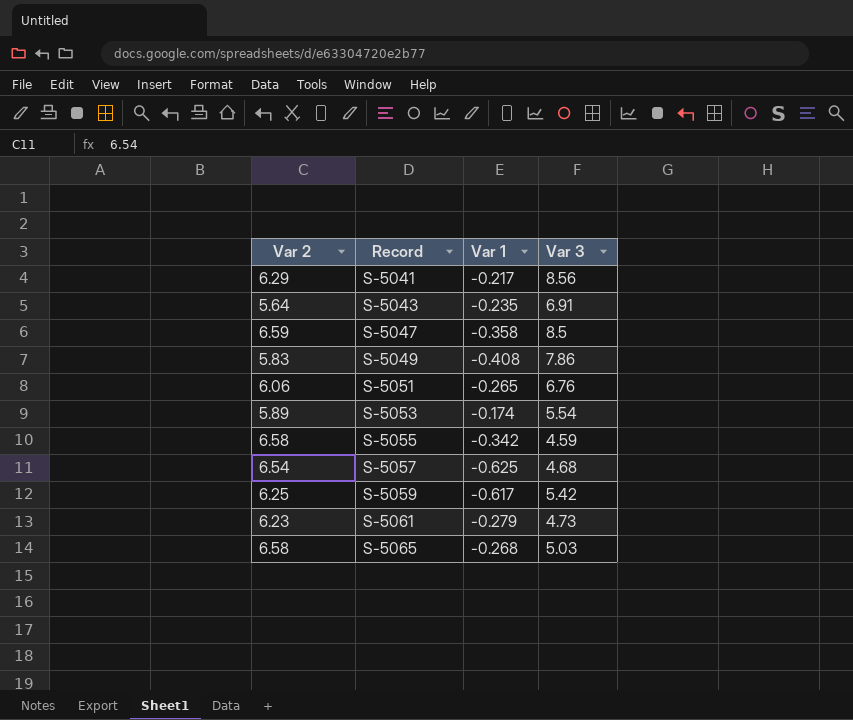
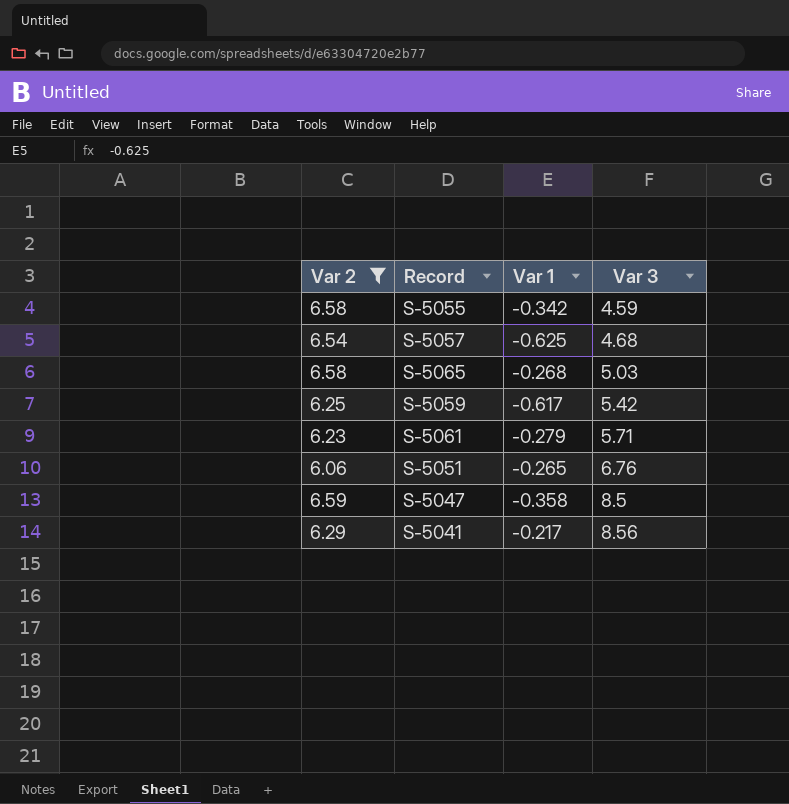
filter: none -> Var 2 >= 6.06
row order: Record ascending -> Var 3 ascending
S-5061 | Var 3: 4.73 -> 5.71

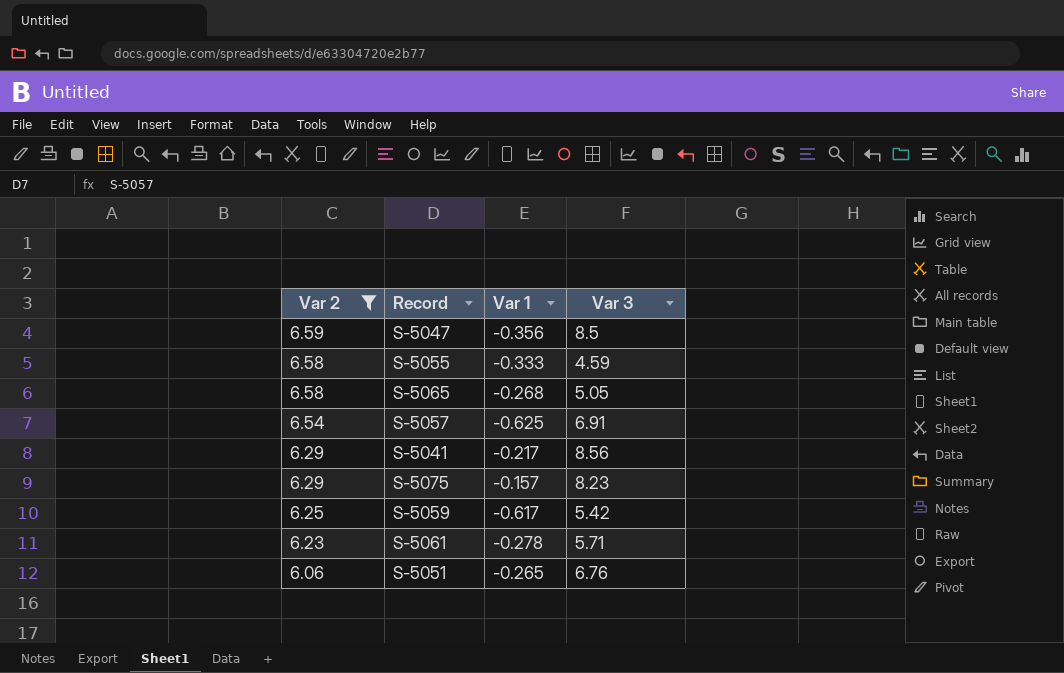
row order: Var 3 ascending -> Var 2 descending
S-5047 | Var 1: -0.358 -> -0.356
S-5055 | Var 1: -0.342 -> -0.333
S-5065 | Var 3: 5.03 -> 5.05
S-5057 | Var 3: 4.68 -> 6.91
row S-5075: none -> 6.29 | -0.157 | 8.23
S-5061 | Var 1: -0.279 -> -0.278

